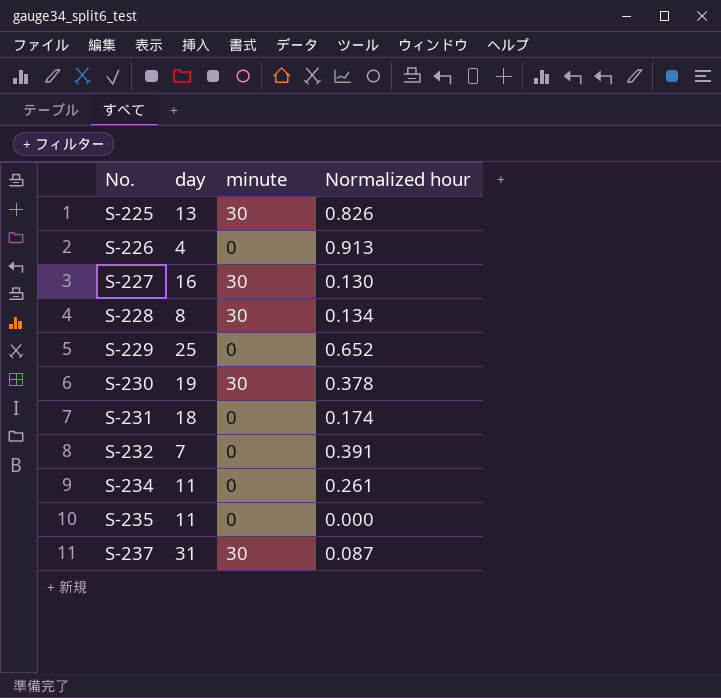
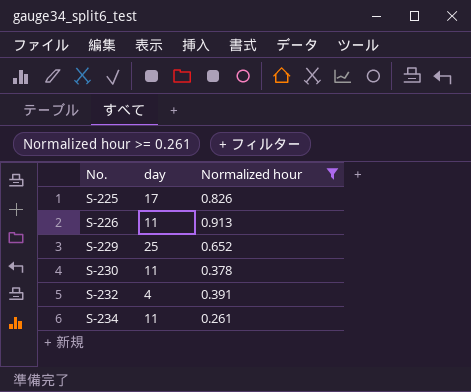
filter: none -> Normalized hour >= 0.261
column minute | position: 3 -> none
S-225 | day: 13 -> 17
S-226 | day: 4 -> 11
S-230 | day: 19 -> 11
S-232 | day: 7 -> 4

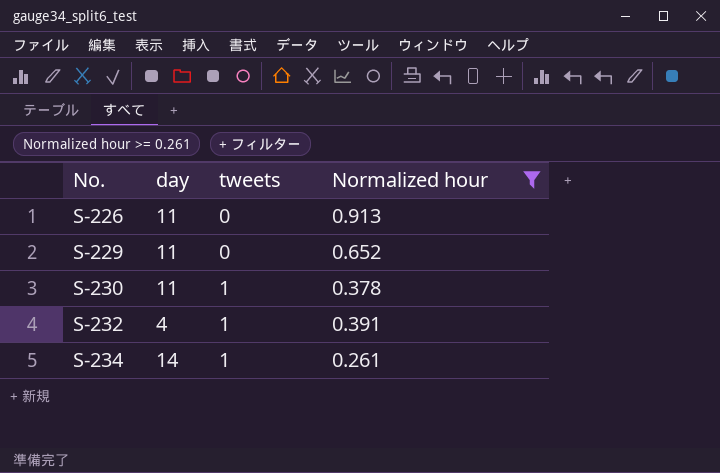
column tweets | position: none -> 3
row S-225: 17 | 0.826 -> none
S-229 | day: 25 -> 11
S-234 | day: 11 -> 14

